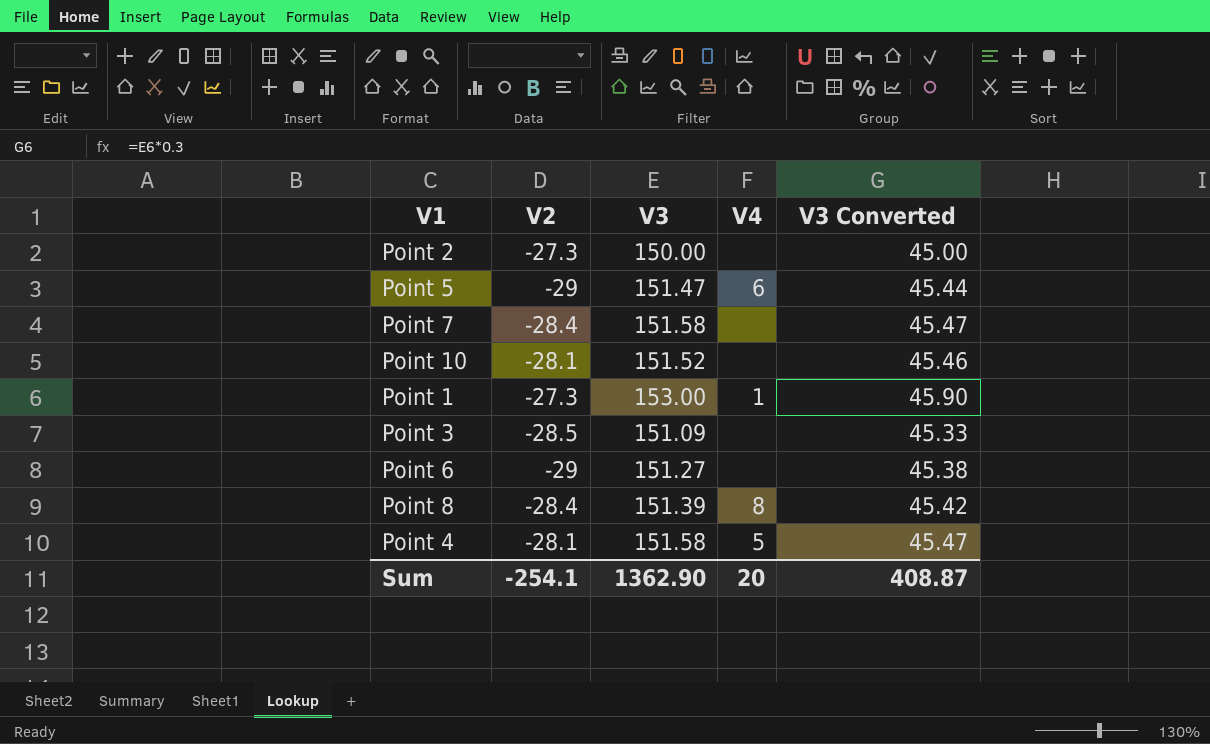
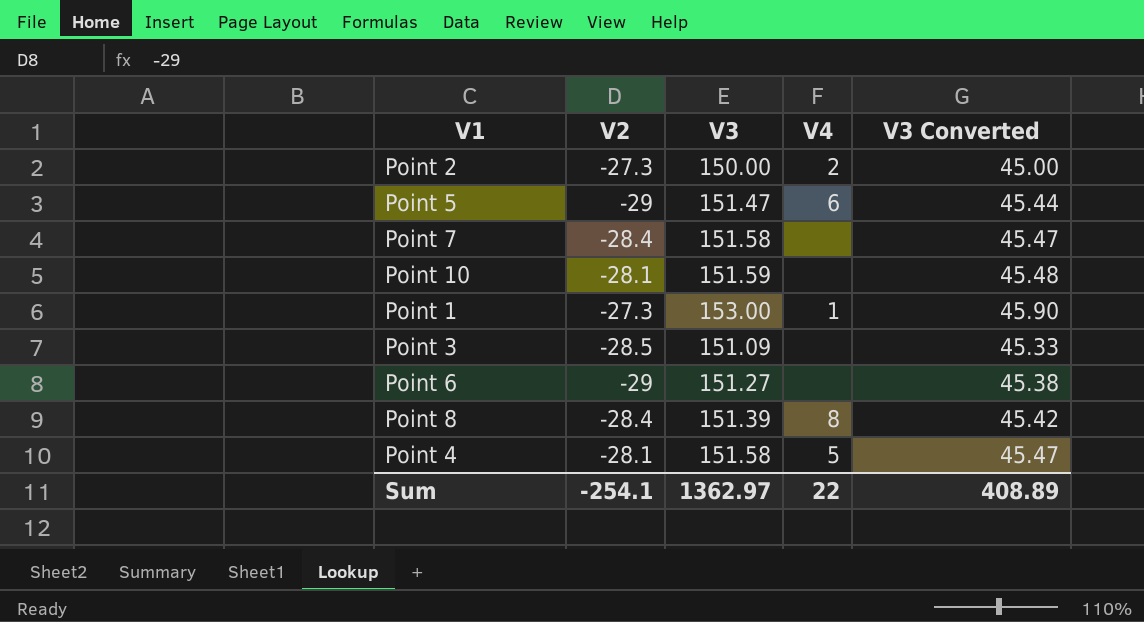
Point 2 | V4: none -> 2
Point 10 | V3: 151.52 -> 151.59
Point 10 | V3 Converted: 45.46 -> 45.48
Sum | V3: 1362.90 -> 1362.97
Sum | V4: 20 -> 22
Sum | V3 Converted: 408.87 -> 408.89

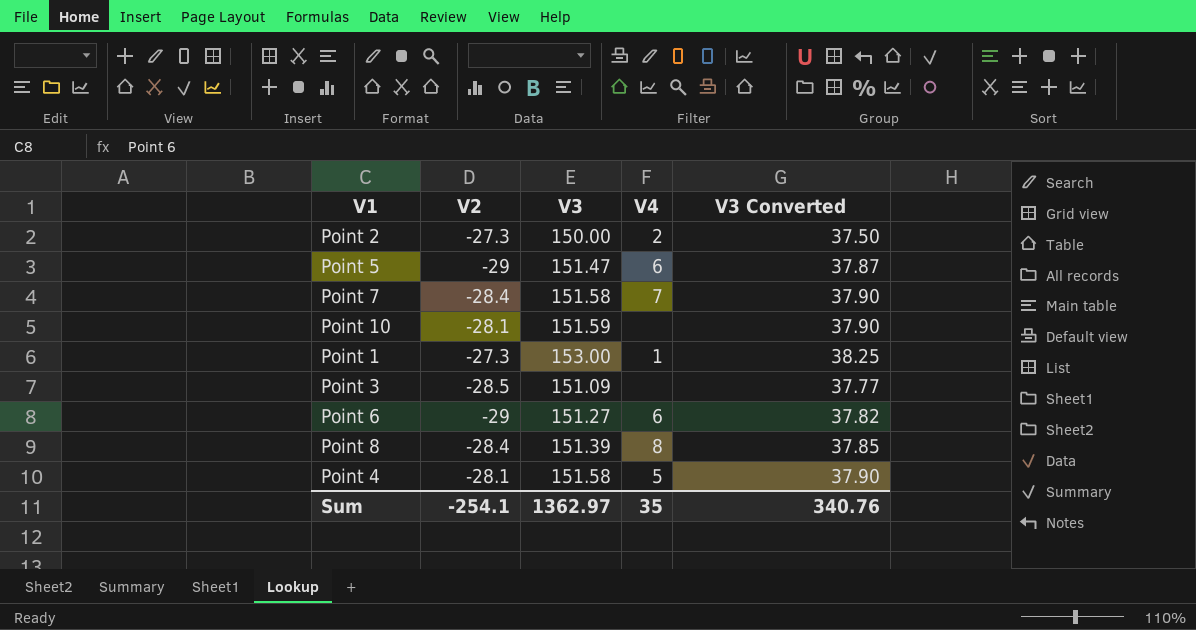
column V3 Converted | formula: [V3] * 0.3 -> [V3] * 0.25
Point 7 | V4: none -> 7
Point 6 | V4: none -> 6
Sum | V4: 22 -> 35
Sum | V3 Converted: 408.89 -> 340.76

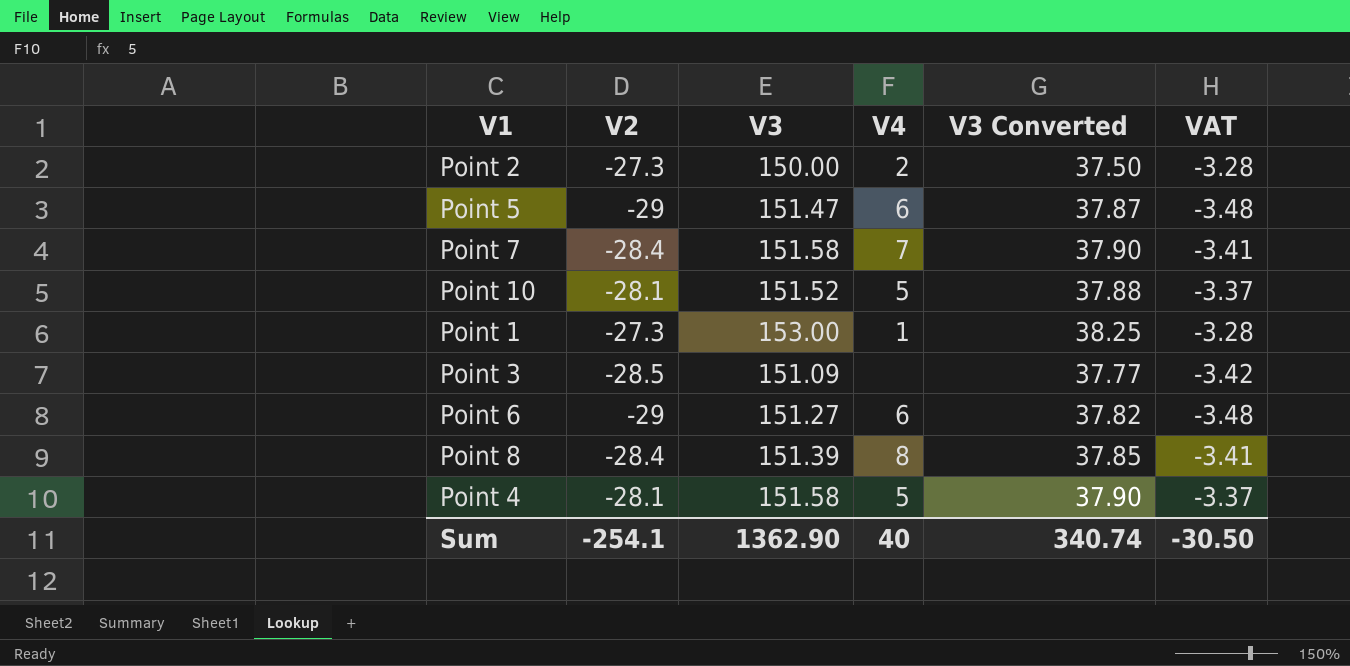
column VAT | formula: none -> [V2] * 0.12
Point 10 | V3: 151.59 -> 151.52
Point 10 | V4: none -> 5
Point 10 | V3 Converted: 37.90 -> 37.88
Sum | V3: 1362.97 -> 1362.90
Sum | V4: 35 -> 40
Sum | V3 Converted: 340.76 -> 340.74

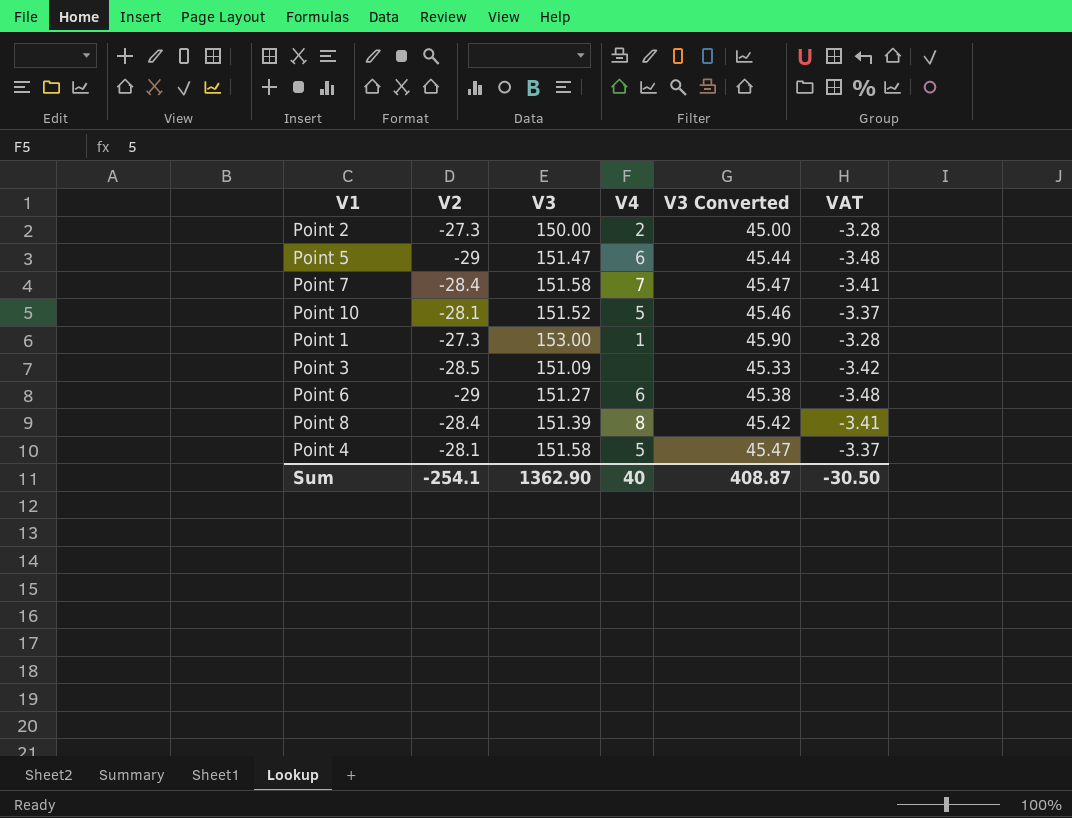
column V3 Converted | formula: [V3] * 0.25 -> [V3] * 0.3
Sum | V3 Converted: 340.74 -> 408.87

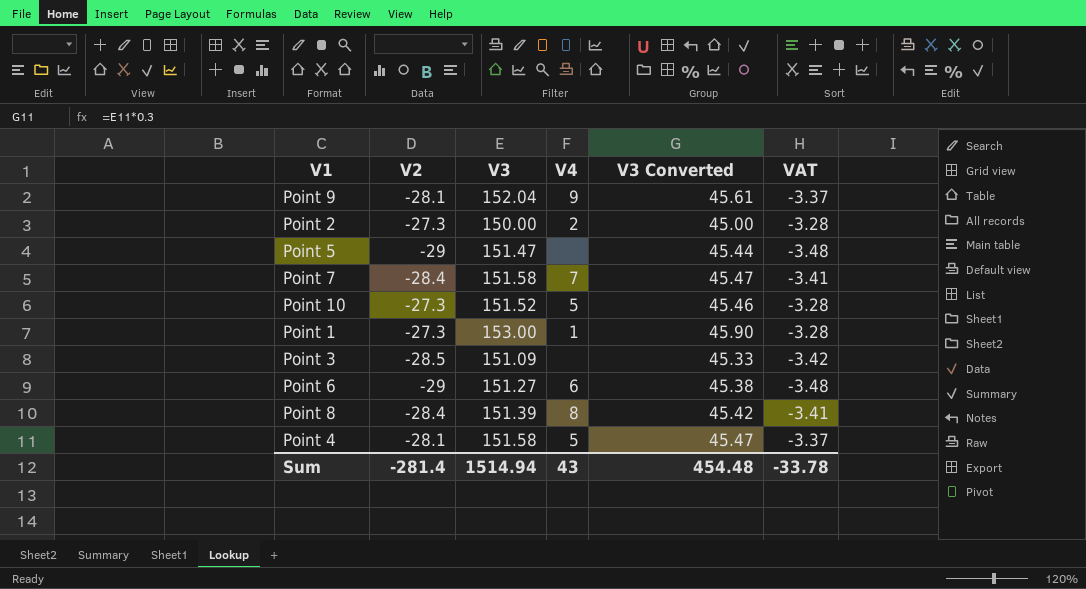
row Point 9: none -> -28.1 | 152.04 | 9 | 45.61 | -3.37
Point 5 | V4: 6 -> none
Point 10 | V2: -28.1 -> -27.3
Point 10 | VAT: -3.37 -> -3.28
Sum | V2: -254.1 -> -281.4
Sum | V3: 1362.90 -> 1514.94
Sum | V4: 40 -> 43
Sum | V3 Converted: 408.87 -> 454.48
Sum | VAT: -30.50 -> -33.78

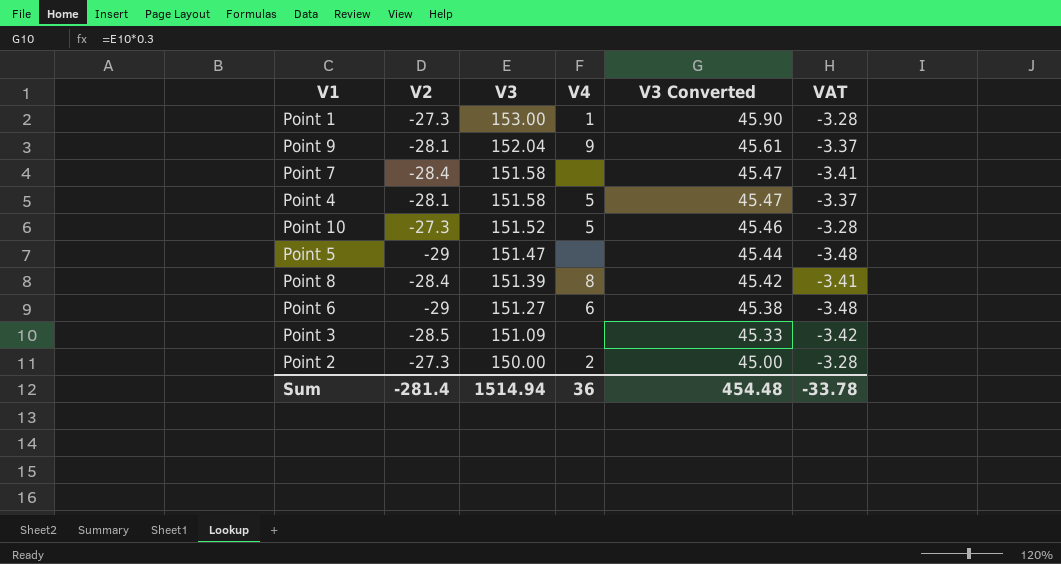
row order: none -> V3 descending
Point 7 | V4: 7 -> none
Sum | V4: 43 -> 36

